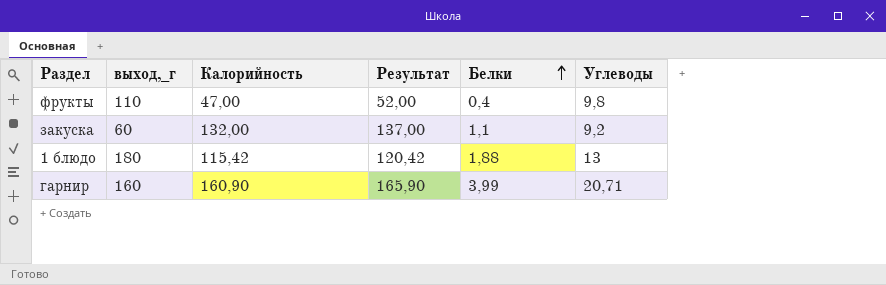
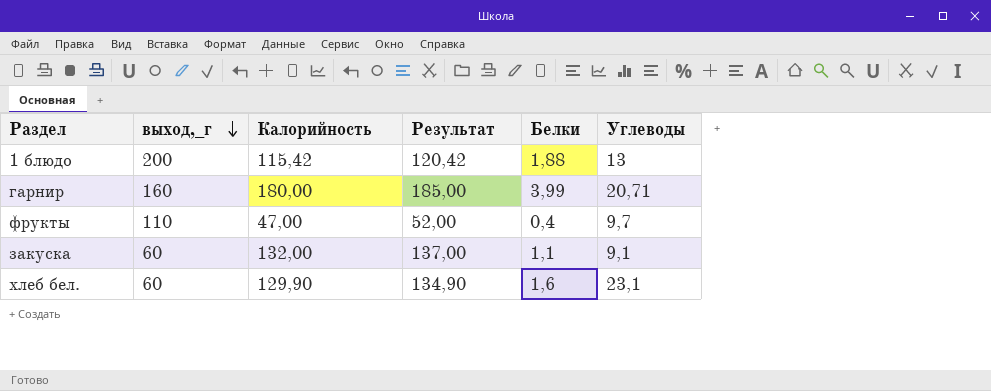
row order: Белки ascending -> выход,_г descending
1 блюдо | выход,_г: 180 -> 200
гарнир | Калорийность: 160,90 -> 180,00
гарнир | Результат: 165,90 -> 185,00
фрукты | Углеводы: 9,8 -> 9,7
закуска | Углеводы: 9,2 -> 9,1
row хлеб бел.: none -> 60 | 129,90 | 134,90 | 1,6 | 23,1

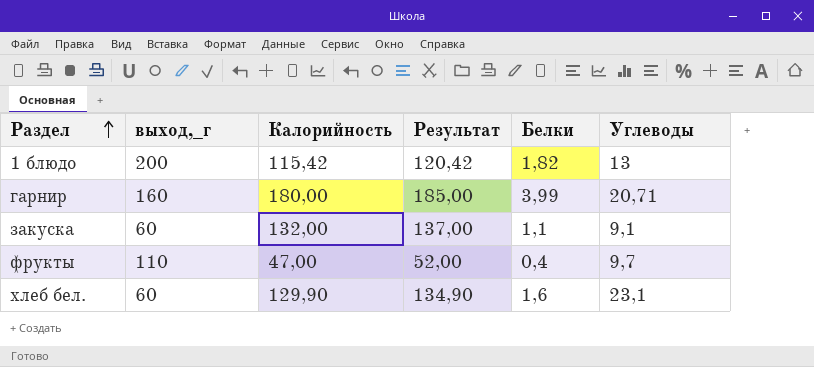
row order: выход,_г descending -> Раздел ascending
1 блюдо | Белки: 1,88 -> 1,82

